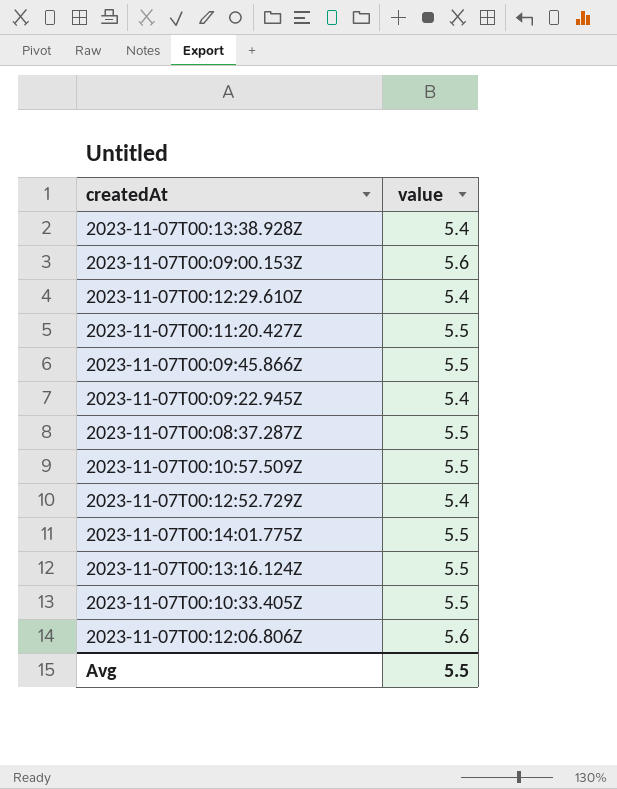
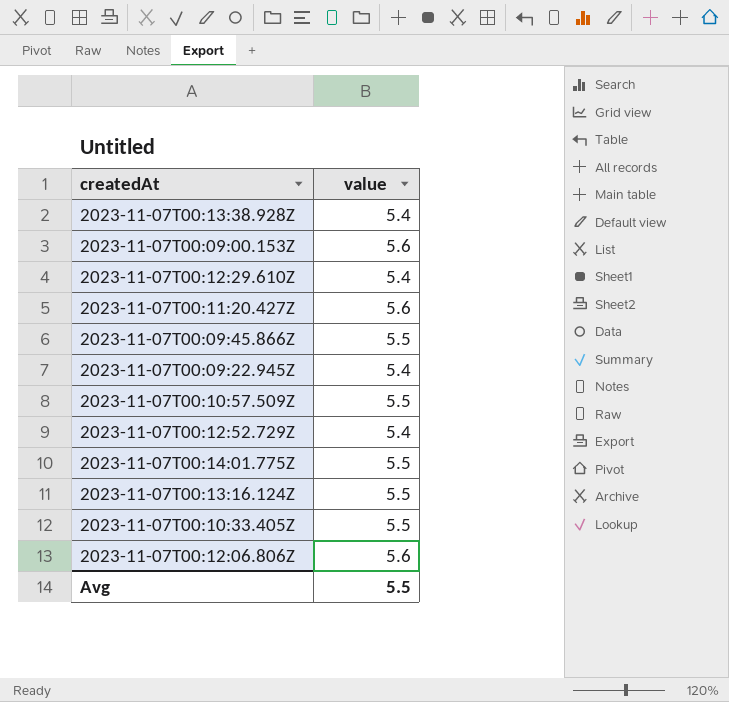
row 2023-11-07T00:08:37.287Z: 5.5 -> none
2023-11-07T00:11:20.427Z | value: 5.5 -> 5.6

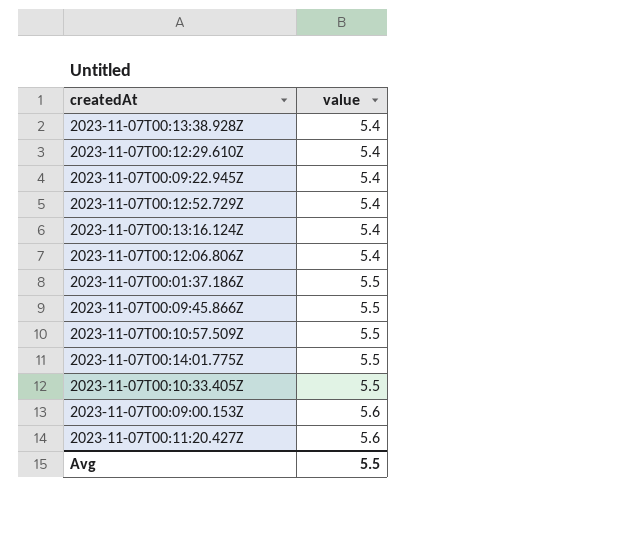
row order: none -> value ascending
2023-11-07T00:13:16.124Z | value: 5.5 -> 5.4
2023-11-07T00:12:06.806Z | value: 5.6 -> 5.4
row 2023-11-07T00:01:37.186Z: none -> 5.5

